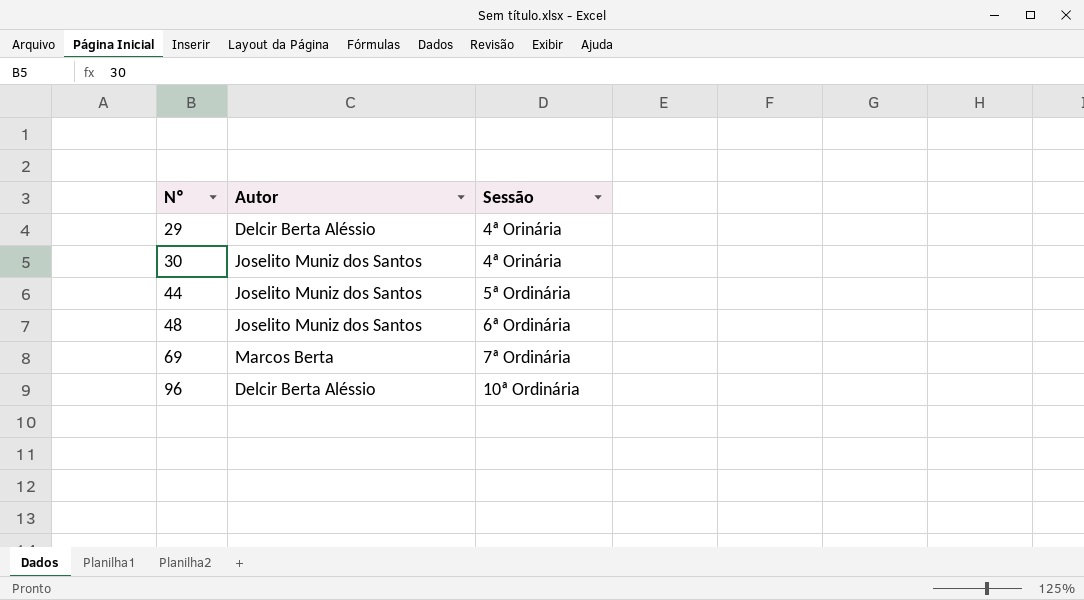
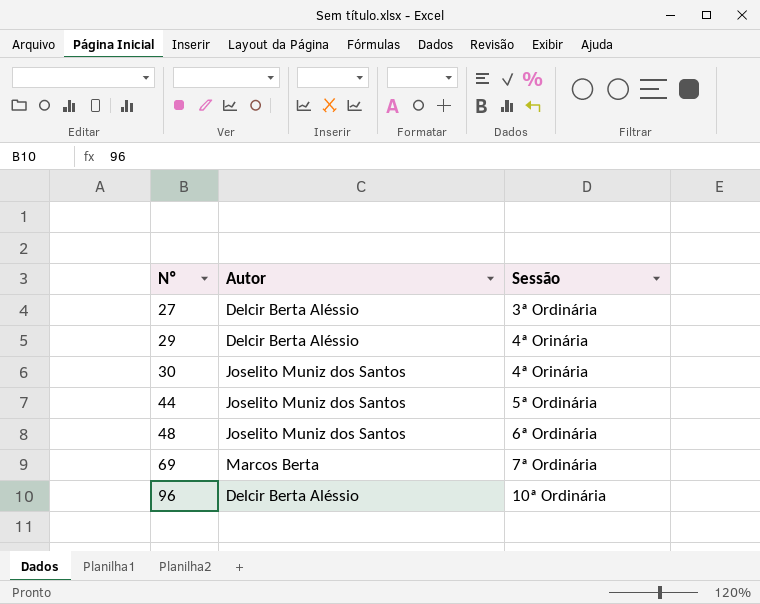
row 27: none -> Delcir Berta Aléssio | 3ª Ordinária

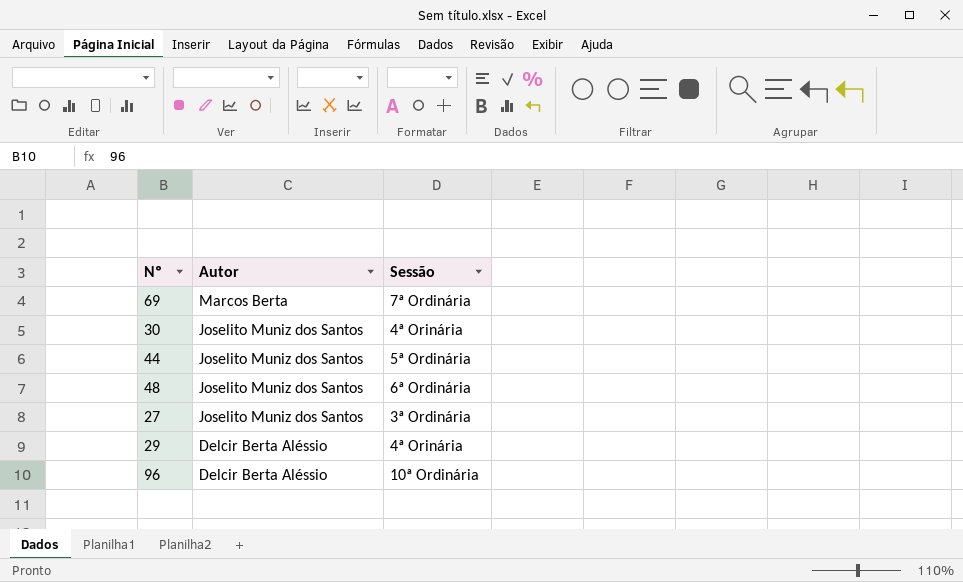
row order: Nº ascending -> Autor descending
27 | Autor: Delcir Berta Aléssio -> Joselito Muniz dos Santos

